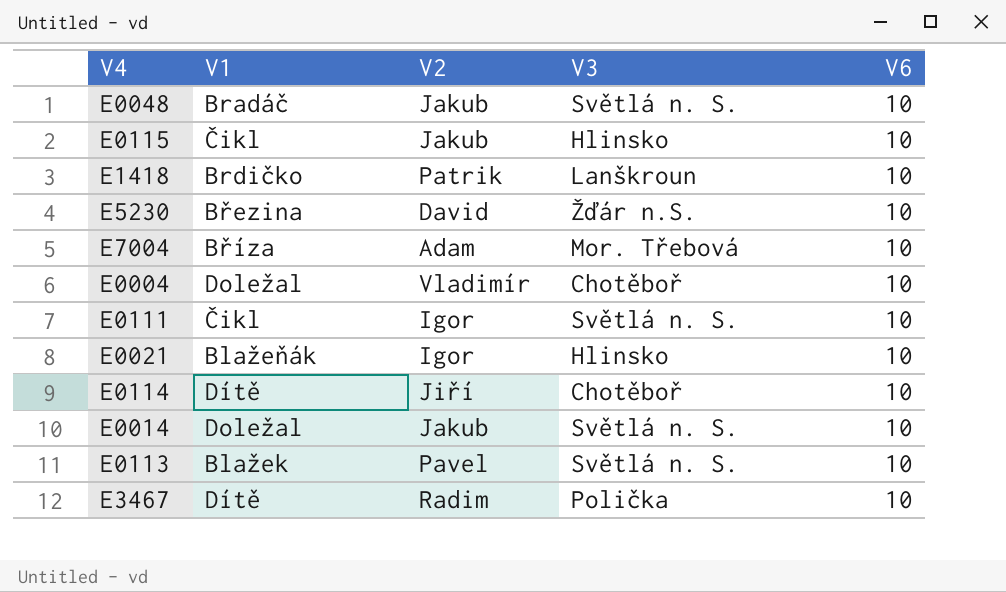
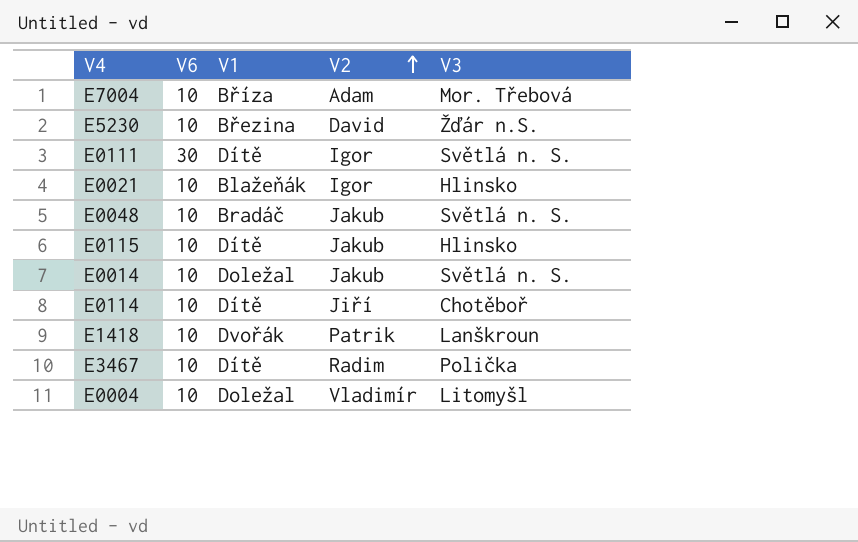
row order: none -> V2 ascending
column V6 | position: 5 -> 2
row E0113: Blažek | Pavel | Světlá n. S. | 10 -> none
E0111 | V6: 10 -> 30
E0111 | V1: Čikl -> Dítě
E0115 | V1: Čikl -> Dítě
E1418 | V1: Brdičko -> Dvořák
E0004 | V3: Chotěboř -> Litomyšl

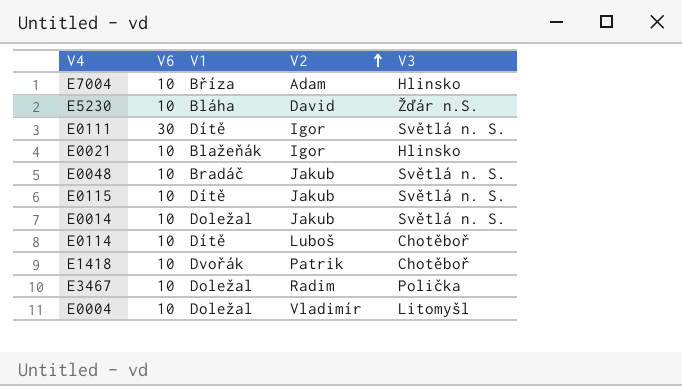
E7004 | V3: Mor. Třebová -> Hlinsko
E5230 | V1: Březina -> Bláha
E0115 | V3: Hlinsko -> Světlá n. S.
E0114 | V2: Jiří -> Luboš
E1418 | V3: Lanškroun -> Chotěboř
E3467 | V1: Dítě -> Doležal

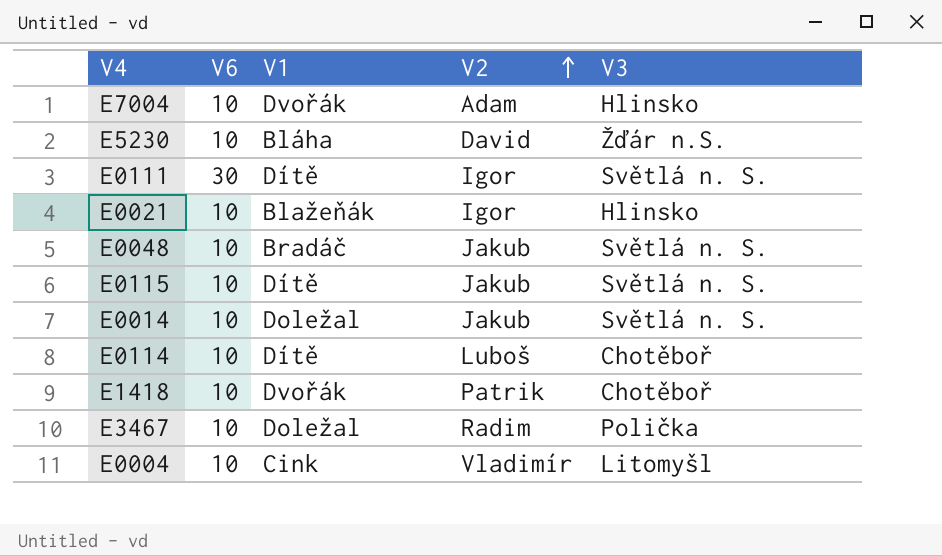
E7004 | V1: Bříza -> Dvořák
E0004 | V1: Doležal -> Cink

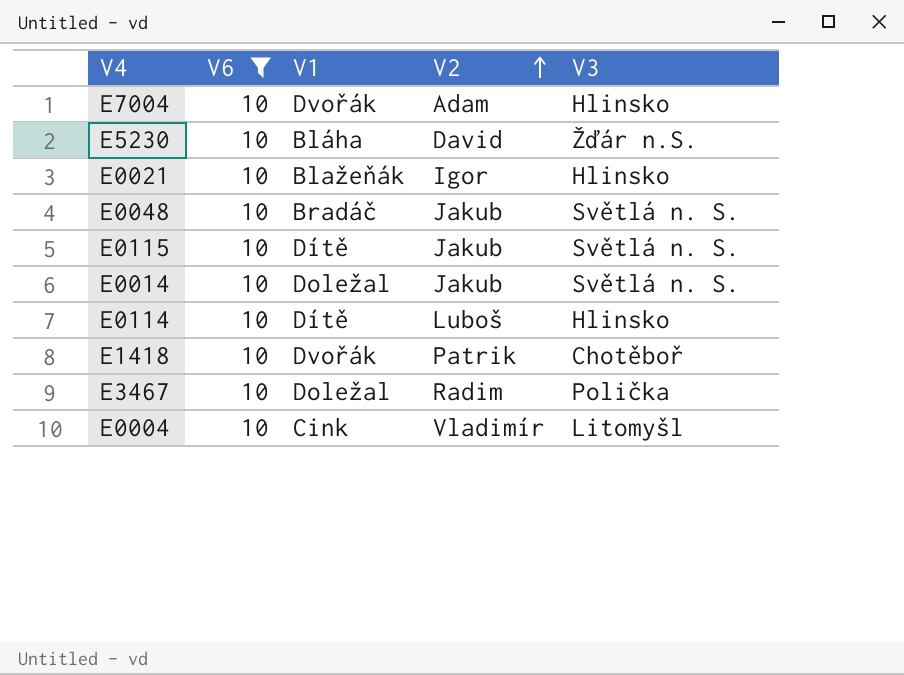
filter: none -> V6 = 10
E0114 | V3: Chotěboř -> Hlinsko

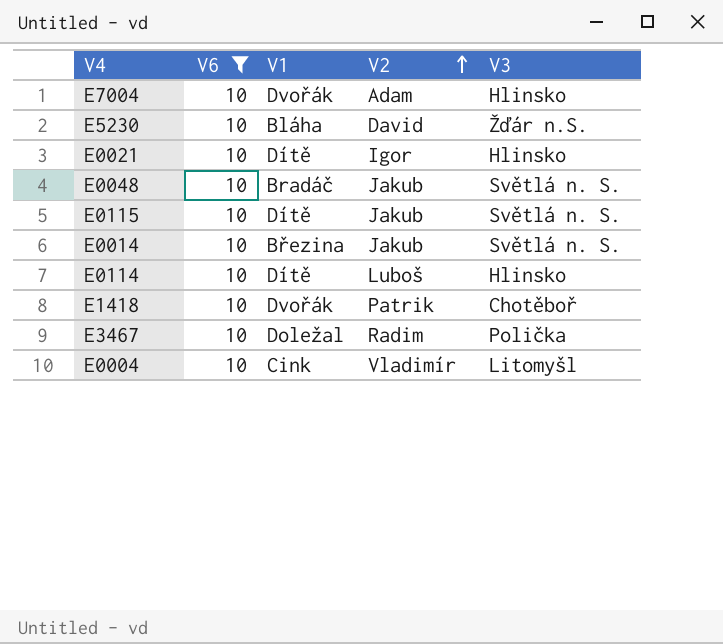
E0021 | V1: Blažeňák -> Dítě
E0014 | V1: Doležal -> Březina

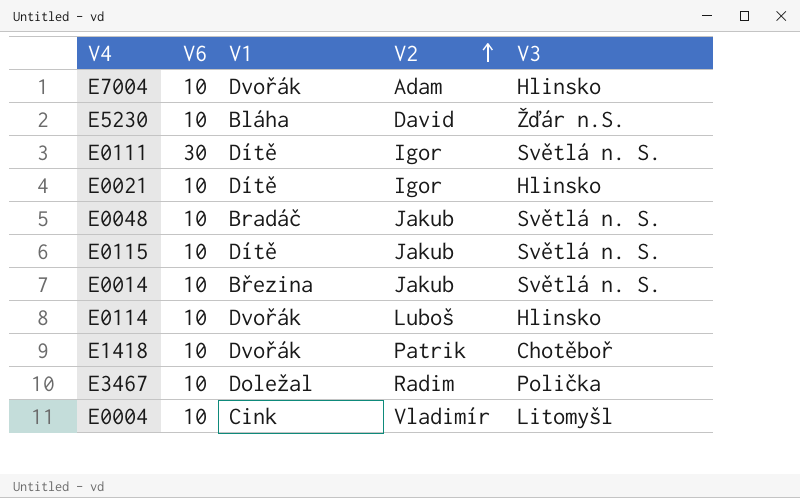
filter: V6 = 10 -> none
E0114 | V1: Dítě -> Dvořák

